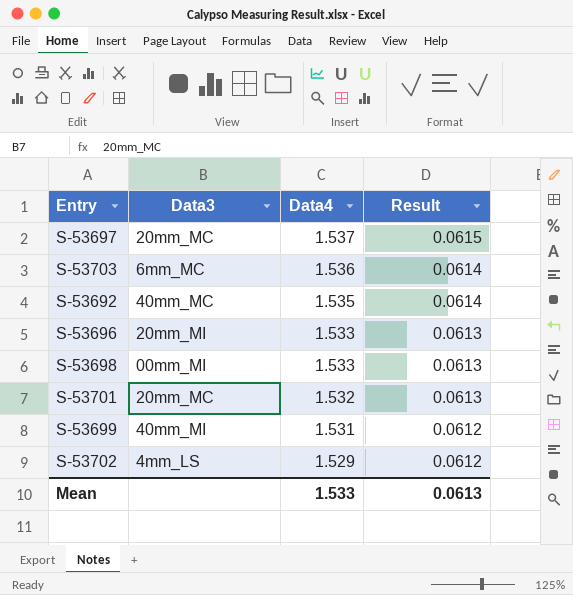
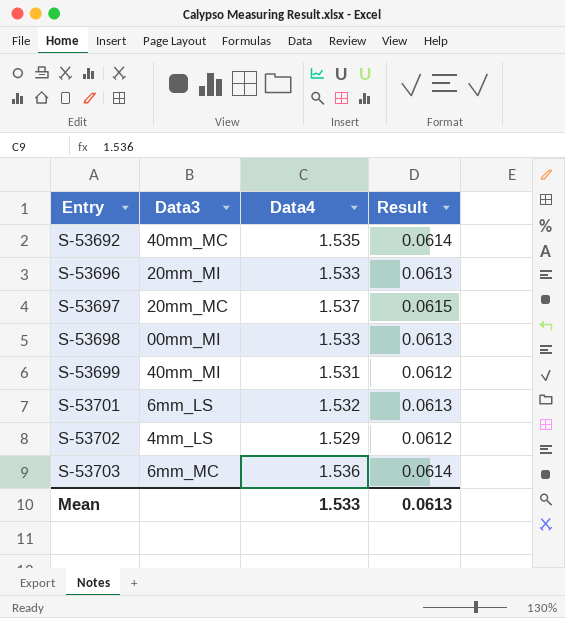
row order: Data4 descending -> Entry ascending
S-53701 | Data3: 20mm_MC -> 6mm_LS

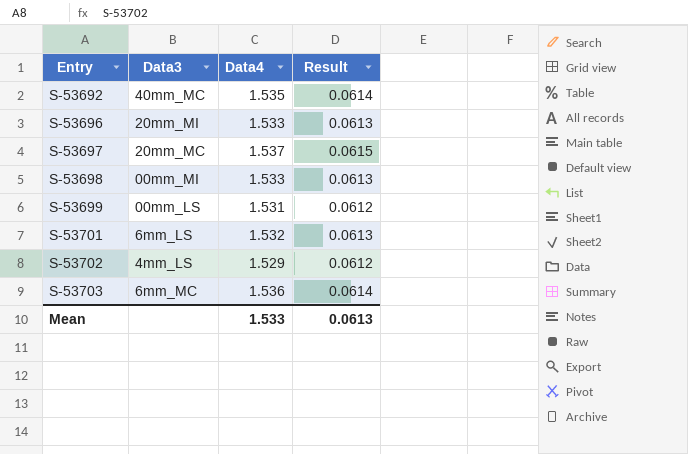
S-53699 | Data3: 40mm_MI -> 00mm_LS

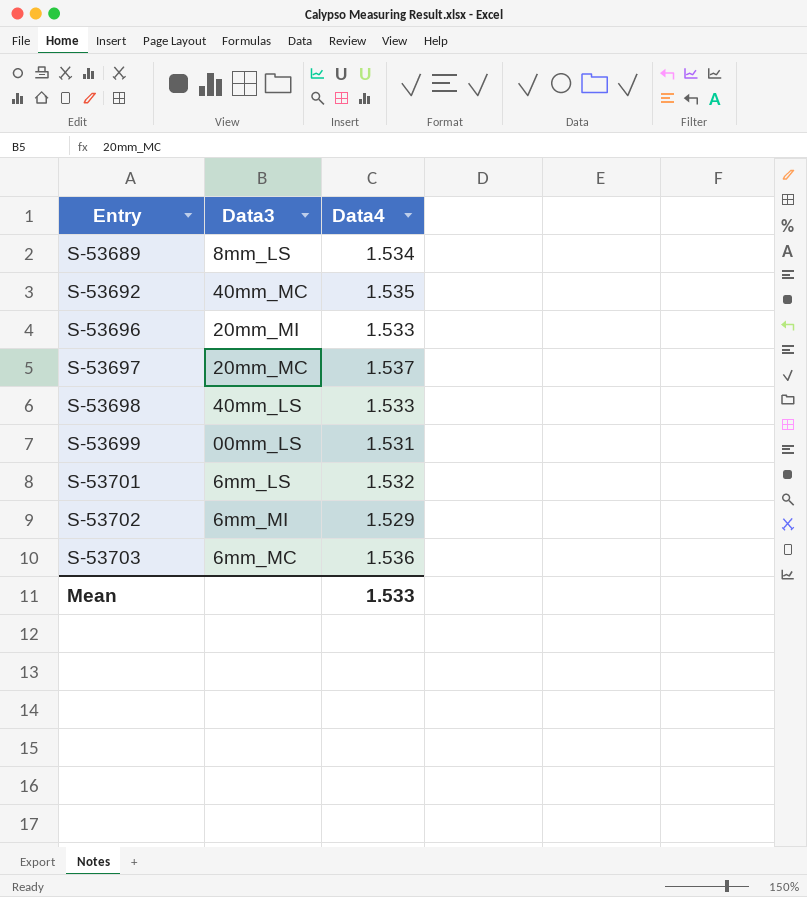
column Result | formula: [Data4] * 0.04 -> none
row S-53689: none -> 8mm_LS | 1.534
S-53698 | Data3: 00mm_MI -> 40mm_LS
S-53702 | Data3: 4mm_LS -> 6mm_MI

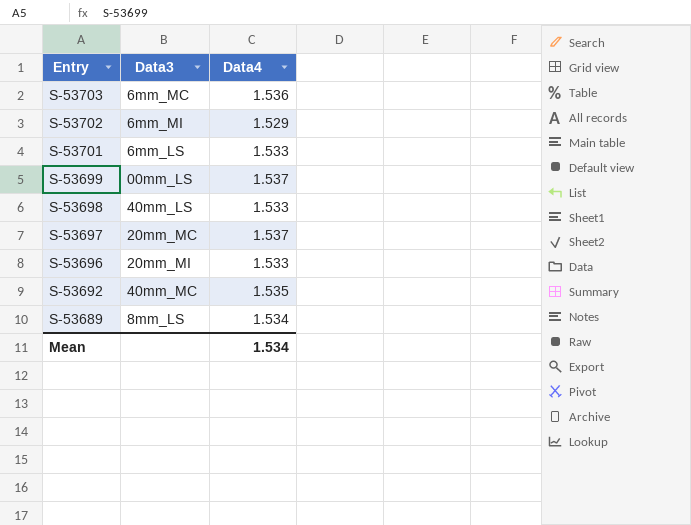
row order: Entry ascending -> Entry descending
S-53701 | Data4: 1.532 -> 1.533
S-53699 | Data4: 1.531 -> 1.537
Mean | Data4: 1.533 -> 1.534

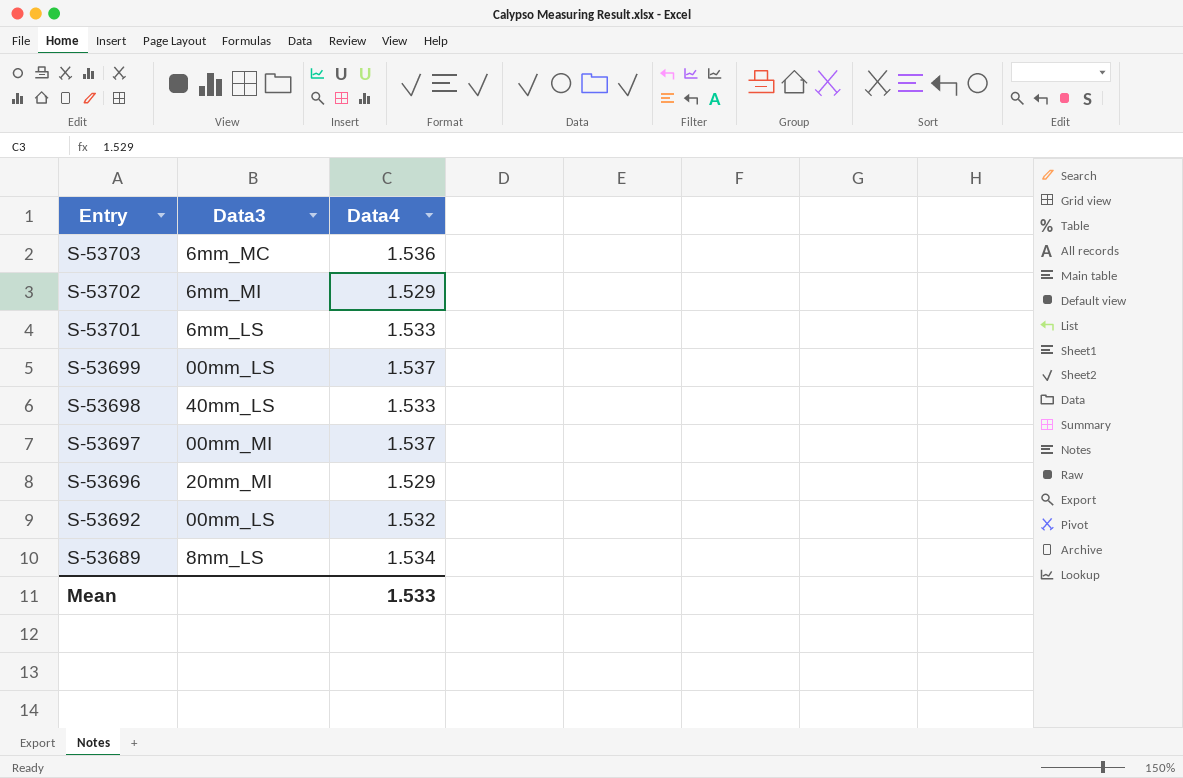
S-53697 | Data3: 20mm_MC -> 00mm_MI
S-53696 | Data4: 1.533 -> 1.529
S-53692 | Data3: 40mm_MC -> 00mm_LS
S-53692 | Data4: 1.535 -> 1.532
Mean | Data4: 1.534 -> 1.533

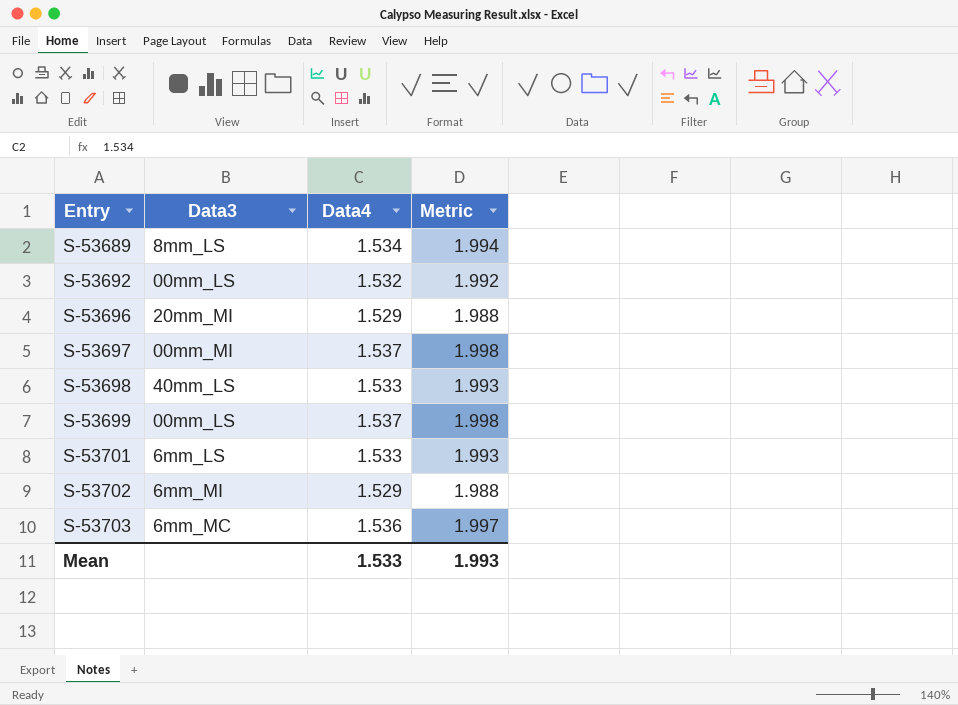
row order: Entry descending -> Entry ascending
column Metric | formula: none -> [Data4] * 1.3

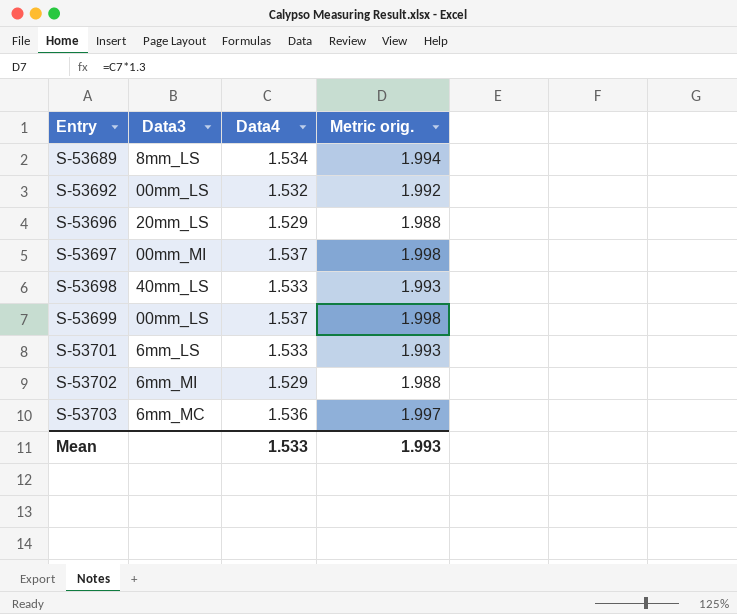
column name: Metric -> Metric orig.
S-53696 | Data3: 20mm_MI -> 20mm_LS

